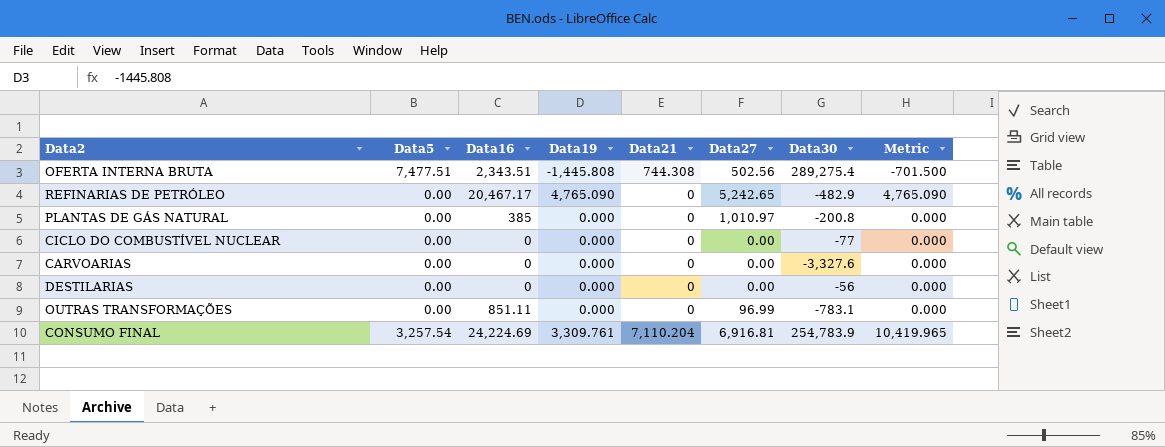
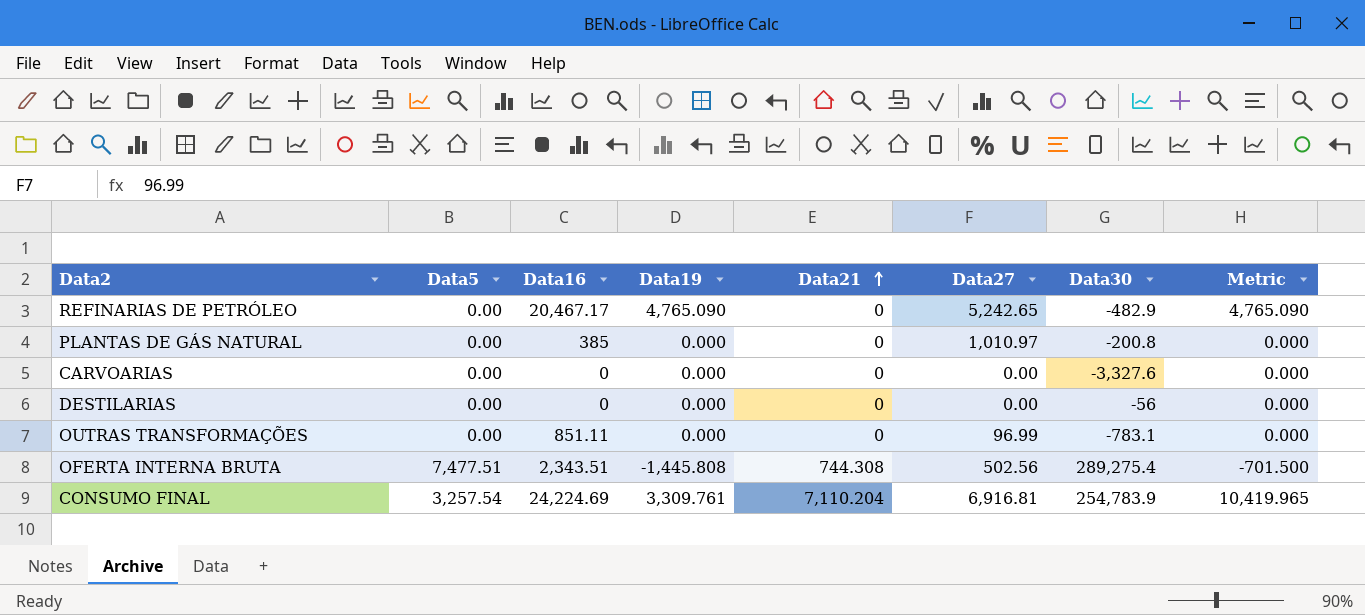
row order: none -> Data21 ascending
row CICLO DO COMBUSTÍVEL NUCLEAR: 0.00 | 0 | 0.000 | 0 | 0.00 | -77 | 0.000 -> none

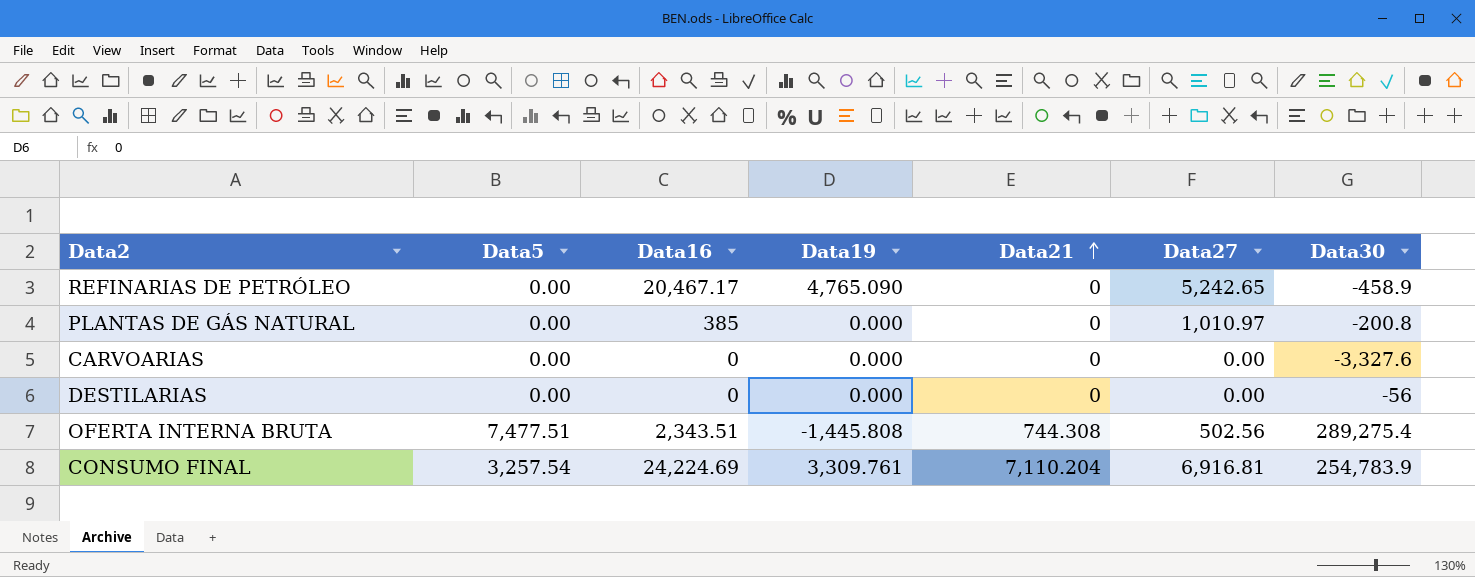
column Metric | formula: [Data19] + [Data21] -> none
row OUTRAS TRANSFORMAÇÕES: 0.00 | 851.11 | 0.000 | 0 | 96.99 | -783.1 | 0.000 -> none
REFINARIAS DE PETRÓLEO | Data30: -482.9 -> -458.9

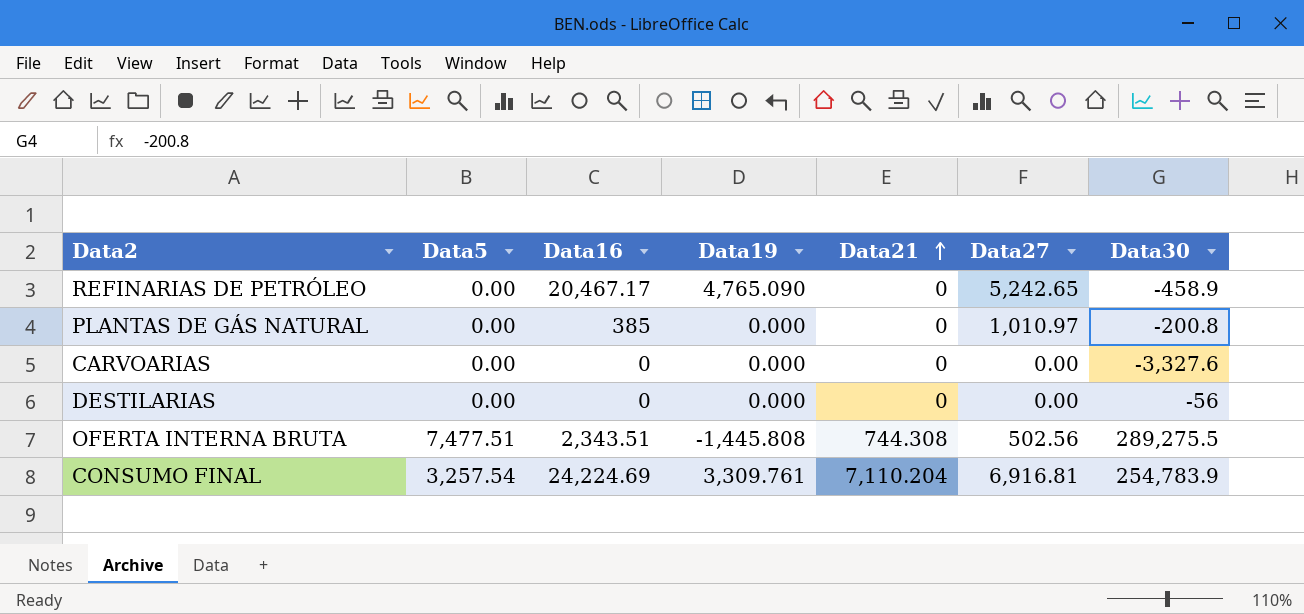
OFERTA INTERNA BRUTA | Data30: 289,275.4 -> 289,275.5

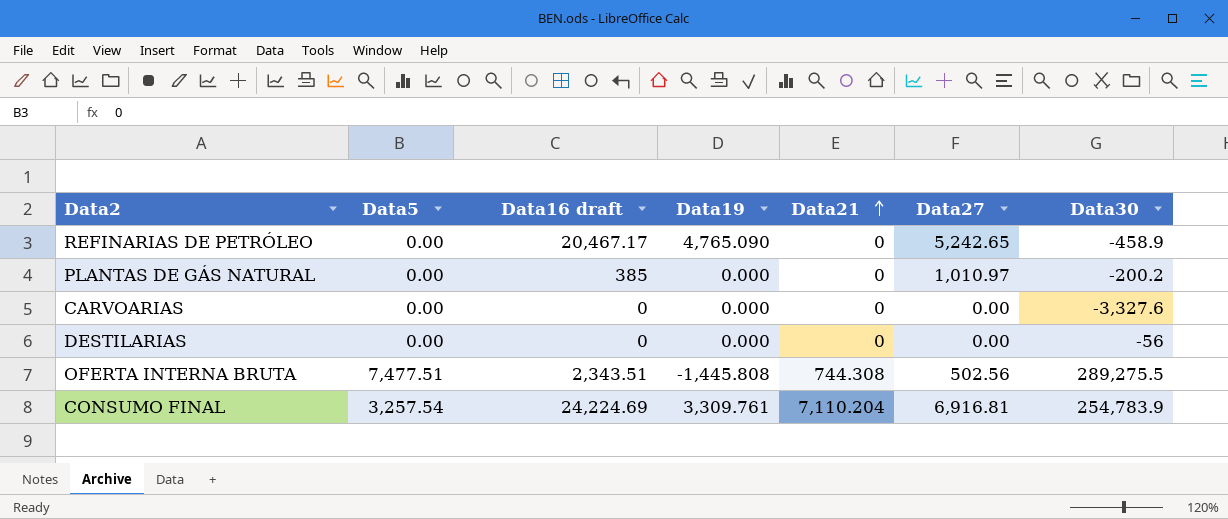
column name: Data16 -> Data16 draft
PLANTAS DE GÁS NATURAL | Data30: -200.8 -> -200.2

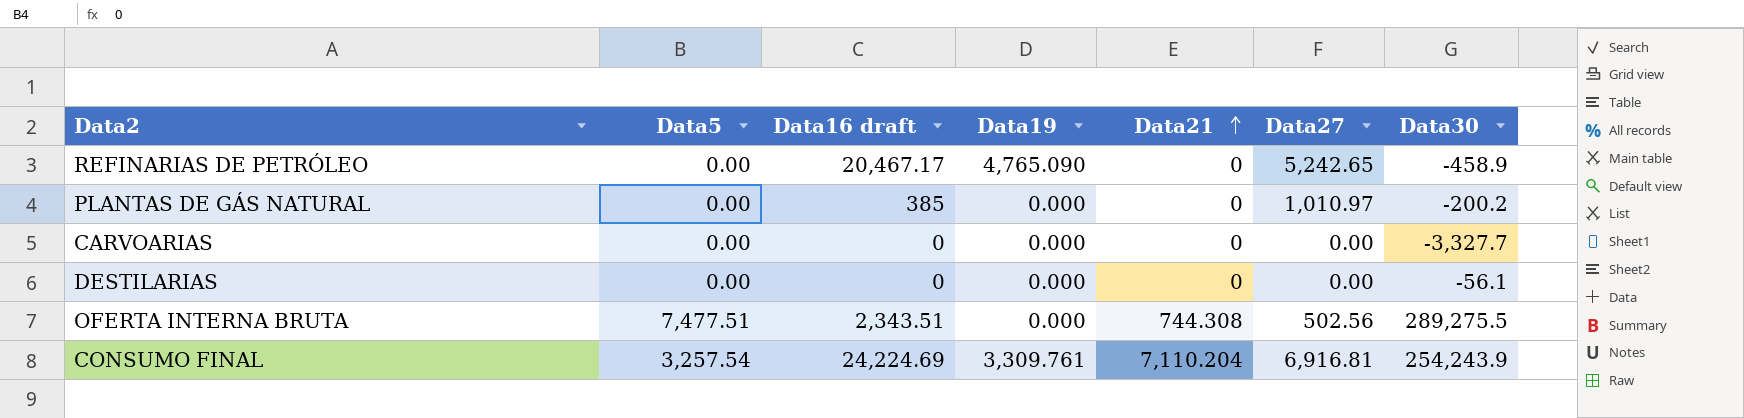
CARVOARIAS | Data30: -3,327.6 -> -3,327.7
DESTILARIAS | Data30: -56 -> -56.1
OFERTA INTERNA BRUTA | Data19: -1,445.808 -> 0.000
CONSUMO FINAL | Data30: 254,783.9 -> 254,243.9

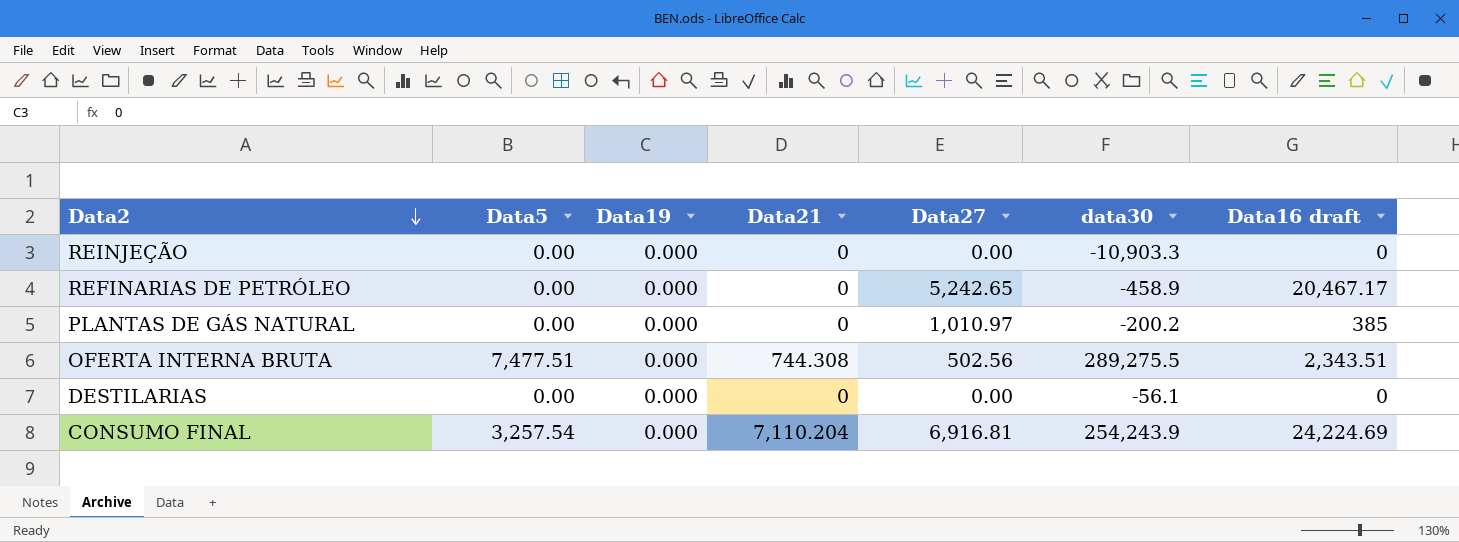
row order: Data21 ascending -> Data2 descending
column name: Data30 -> data30
column Data16 draft | position: 3 -> 7
row CARVOARIAS: 0.00 | 0 | 0.000 | 0 | 0.00 | -3,327.7 -> none
row REINJEÇÃO: none -> 0.00 | 0.000 | 0 | 0.00 | -10,903.3 | 0
REFINARIAS DE PETRÓLEO | Data19: 4,765.090 -> 0.000
CONSUMO FINAL | Data19: 3,309.761 -> 0.000

